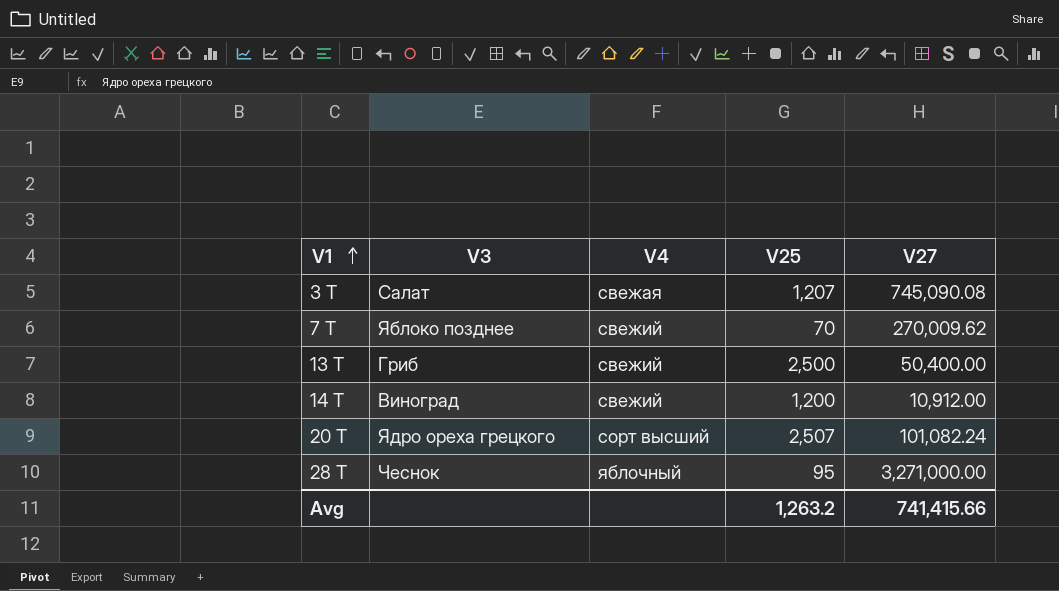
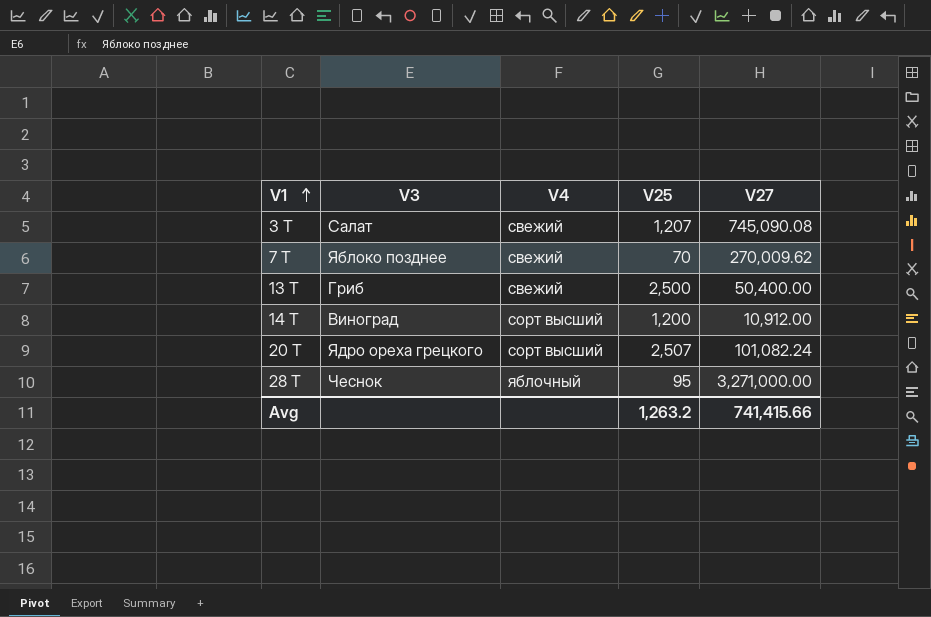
3 Т | V4: свежая -> свежий
14 Т | V4: свежий -> сорт высший

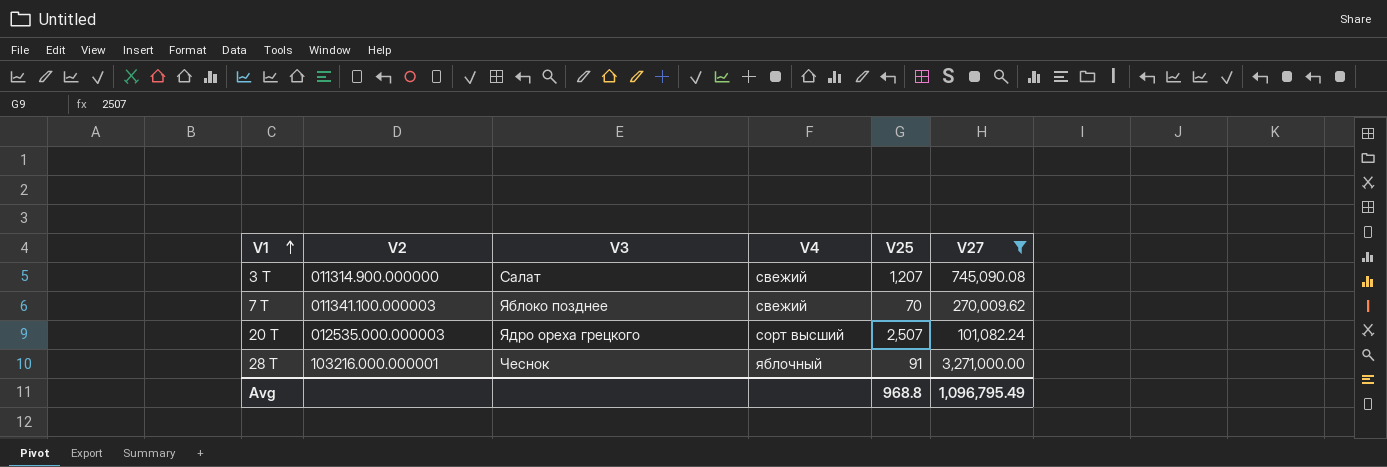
filter: none -> V27 >= 101,082.24
column V2 | position: none -> 2
28 Т | V25: 95 -> 91
Avg | V25: 1,263.2 -> 968.8
Avg | V27: 741,415.66 -> 1,096,795.49

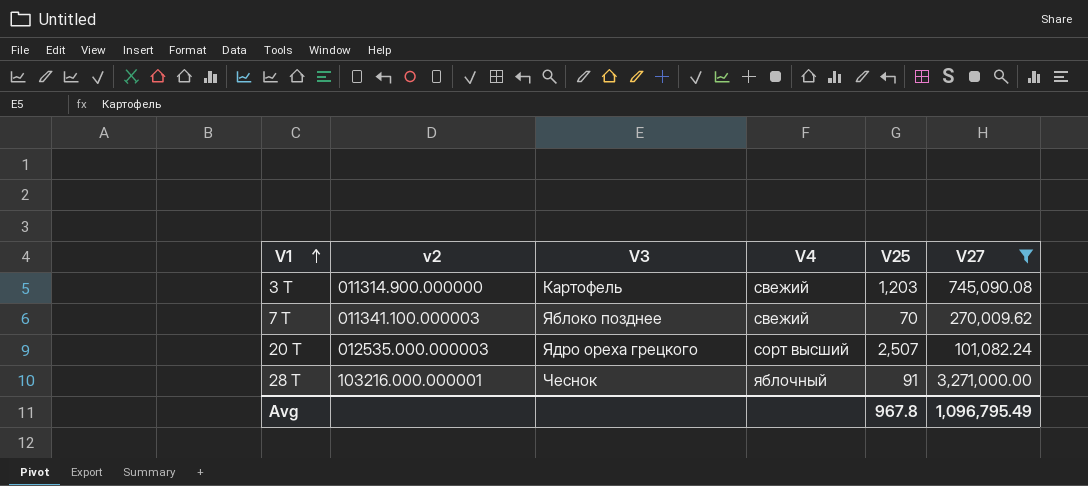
column name: V2 -> v2
3 Т | V3: Салат -> Картофель
3 Т | V25: 1,207 -> 1,203
Avg | V25: 968.8 -> 967.8

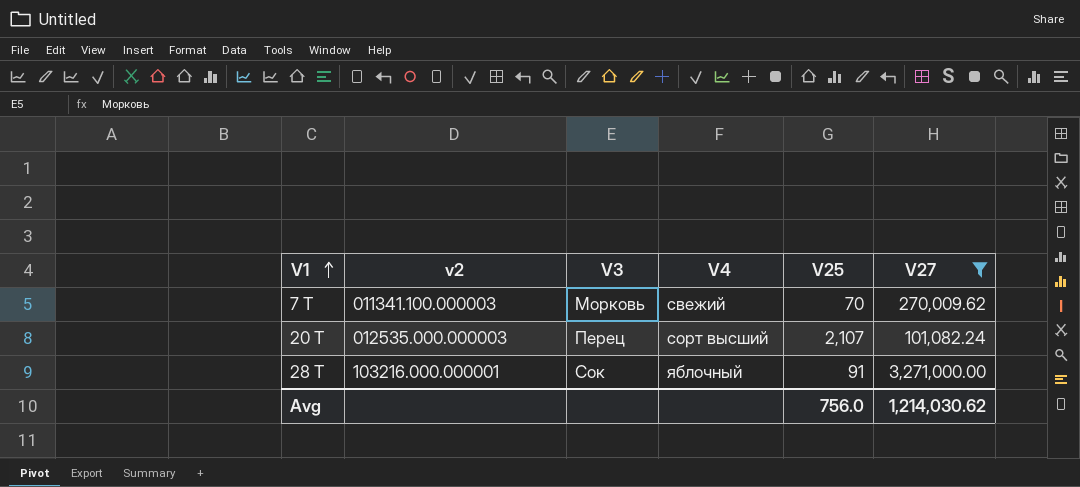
row 3 Т: 011314.900.000000 | Картофель | свежий | 1,203 | 745,090.08 -> none
7 Т | V3: Яблоко позднее -> Морковь
20 Т | V3: Ядро ореха грецкого -> Перец
20 Т | V25: 2,507 -> 2,107
28 Т | V3: Чеснок -> Сок
Avg | V25: 967.8 -> 756.0
Avg | V27: 1,096,795.49 -> 1,214,030.62

